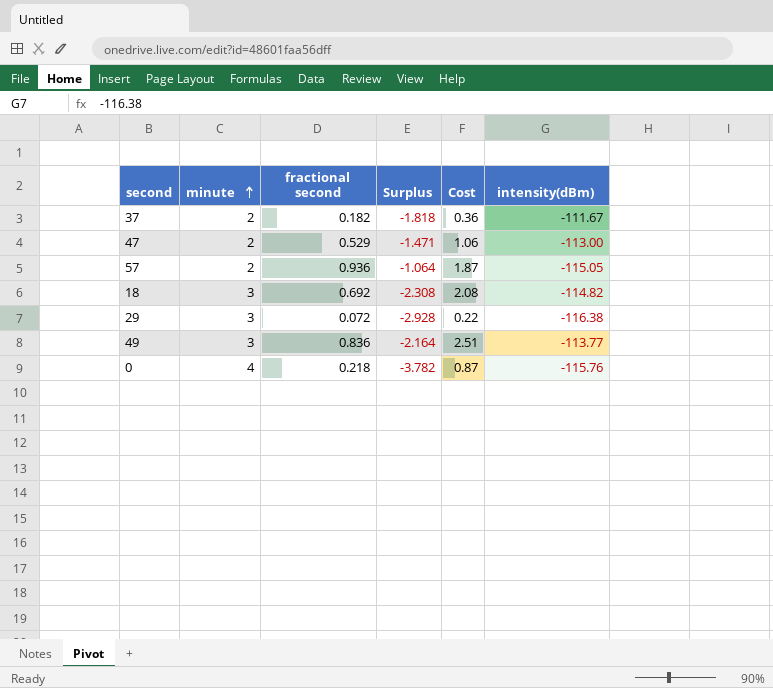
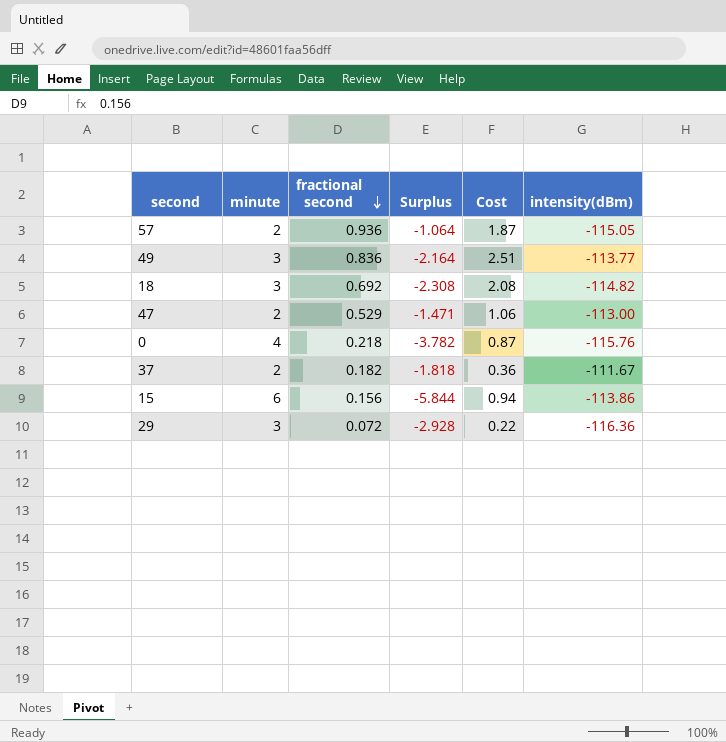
row order: minute ascending -> fractional second descending
row 15: none -> 6 | 0.156 | -5.844 | 0.94 | -113.86
29 | intensity(dBm): -116.38 -> -116.36

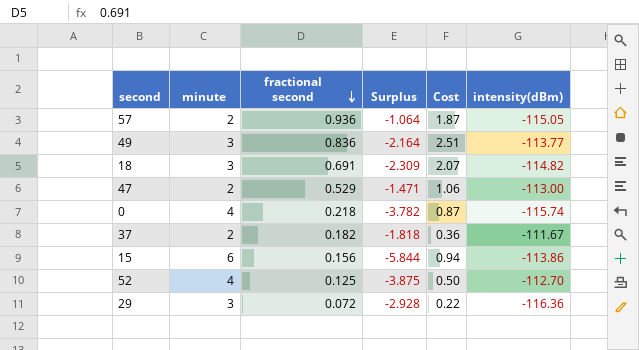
18 | fractional second: 0.692 -> 0.691
18 | Surplus: -2.308 -> -2.309
18 | Cost: 2.08 -> 2.07
0 | intensity(dBm): -115.76 -> -115.74
row 52: none -> 4 | 0.125 | -3.875 | 0.50 | -112.70

